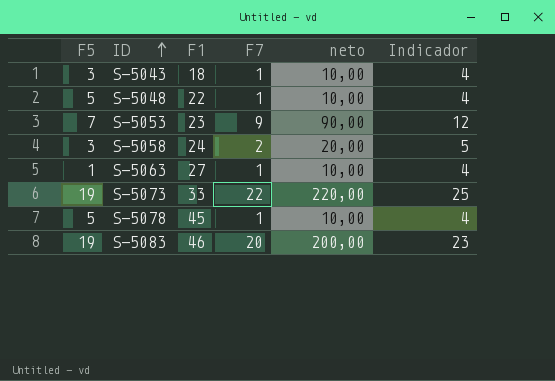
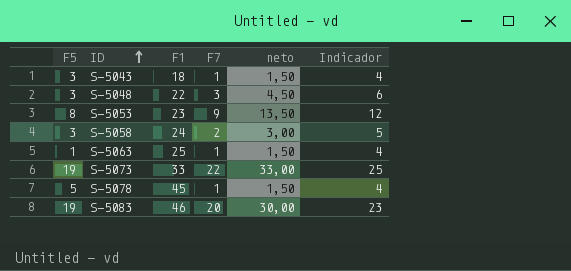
column neto | formula: [F7] * 10 -> [F7] * 1,5
S-5048 | F5: 5 -> 3
S-5048 | F7: 1 -> 3
S-5048 | Indicador: 4 -> 6
S-5053 | F5: 7 -> 8
S-5063 | F1: 27 -> 25

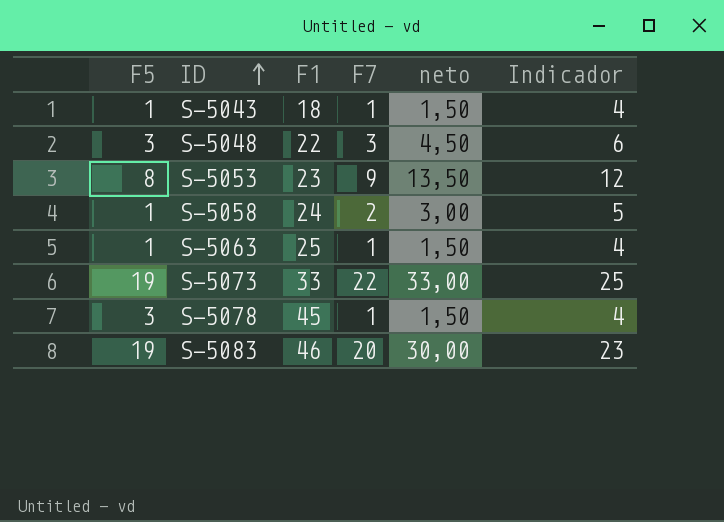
S-5043 | F5: 3 -> 1
S-5058 | F5: 3 -> 1
S-5078 | F5: 5 -> 3

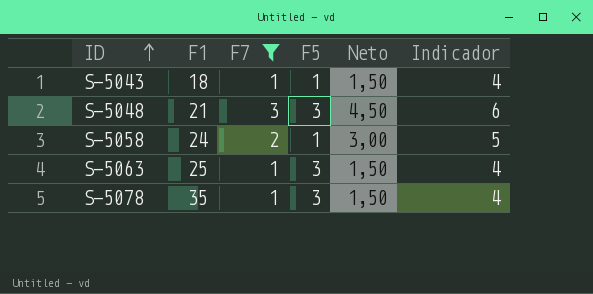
filter: none -> F7 <= 3
column F5 | position: 1 -> 4
column name: neto -> Neto
S-5048 | F1: 22 -> 21
S-5063 | F5: 1 -> 3
S-5078 | F1: 45 -> 35

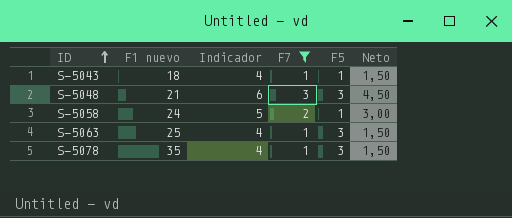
column name: F1 -> F1 nuevo
column Indicador | position: 6 -> 3

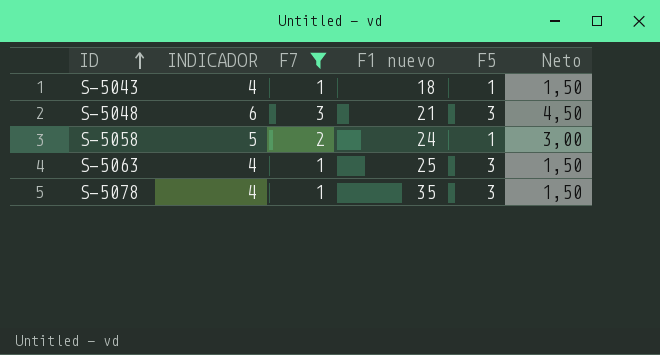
column name: Indicador -> INDICADOR
column F1 nuevo | position: 2 -> 4

